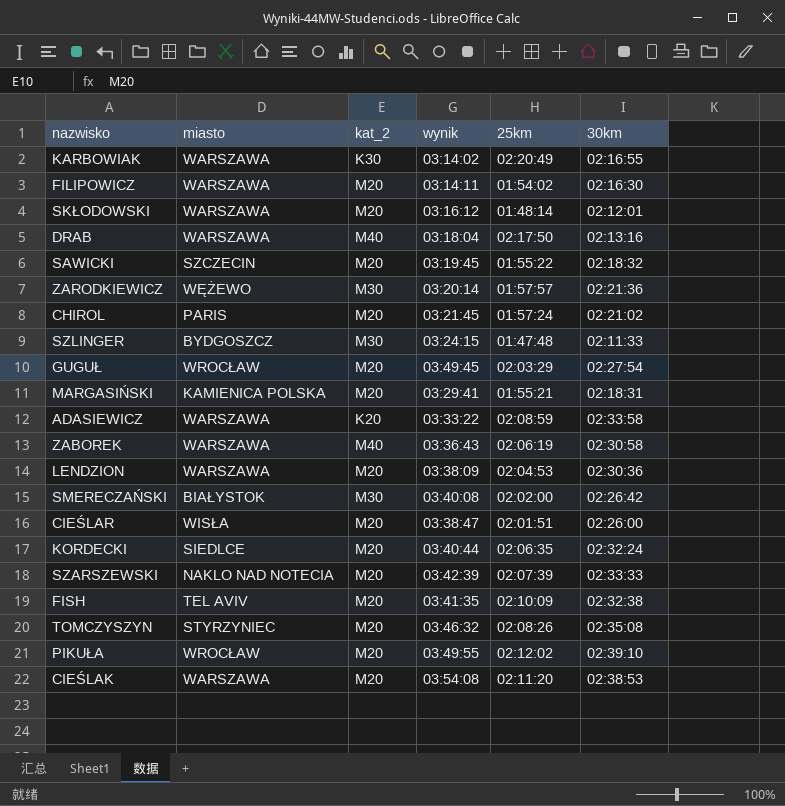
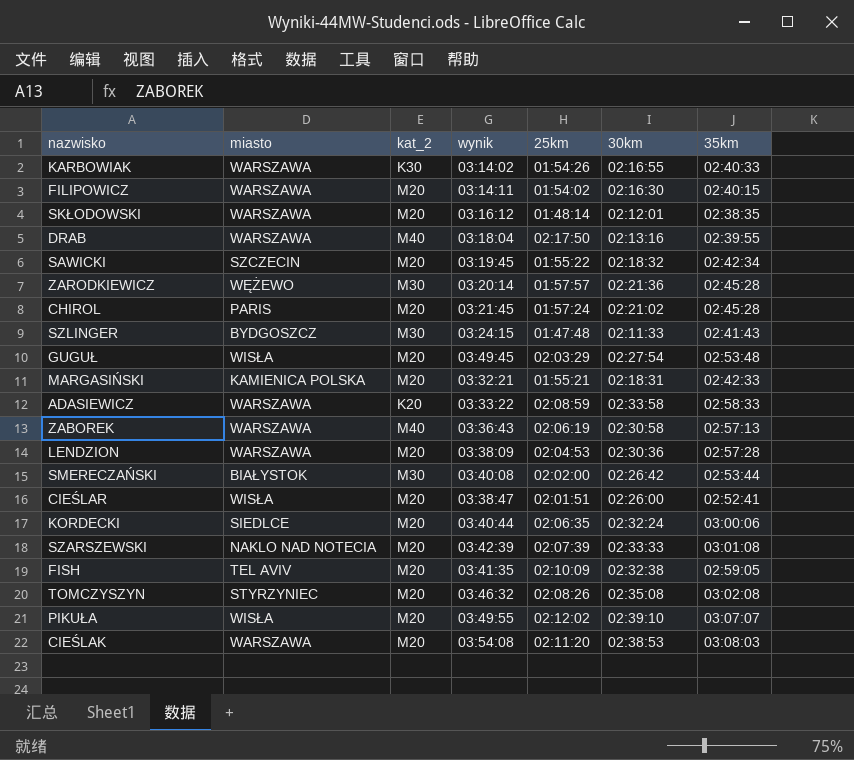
column 35km | position: none -> 7
KARBOWIAK | 25km: 02:20:49 -> 01:54:26
GUGUŁ | miasto: WROCŁAW -> WISŁA
MARGASIŃSKI | wynik: 03:29:41 -> 03:32:21
PIKUŁA | miasto: WROCŁAW -> WISŁA

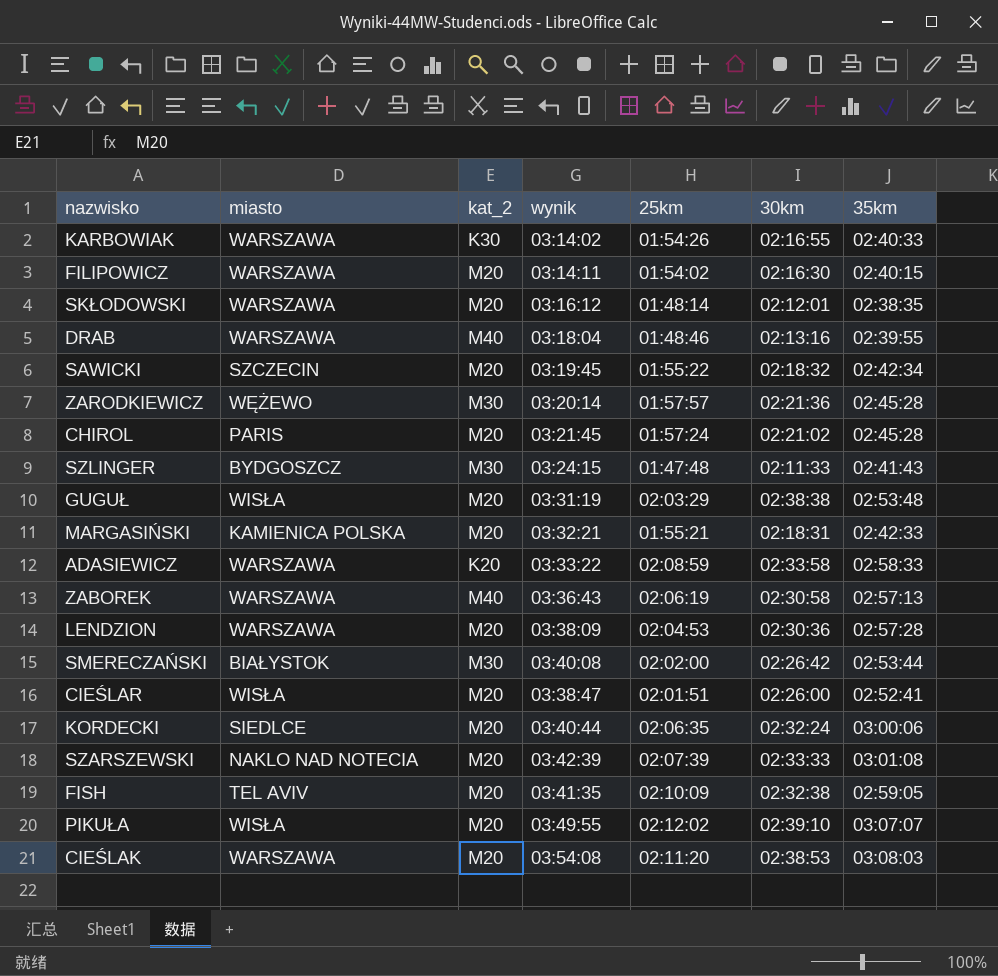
row TOMCZYSZYN: STYRZYNIEC | M20 | 03:46:32 | 02:08:26 | 02:35:08 | 03:02:08 -> none
DRAB | 25km: 02:17:50 -> 01:48:46
GUGUŁ | wynik: 03:49:45 -> 03:31:19
GUGUŁ | 30km: 02:27:54 -> 02:38:38

